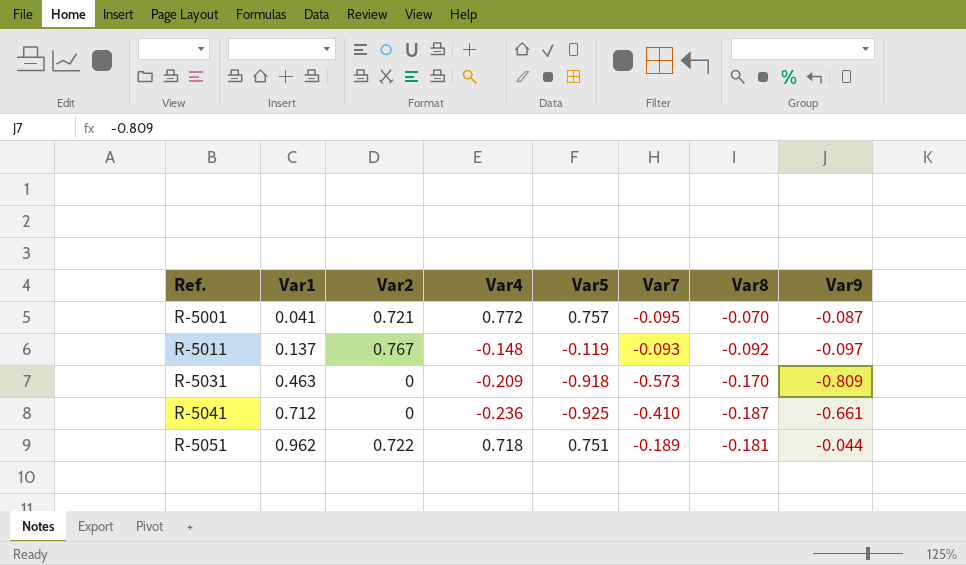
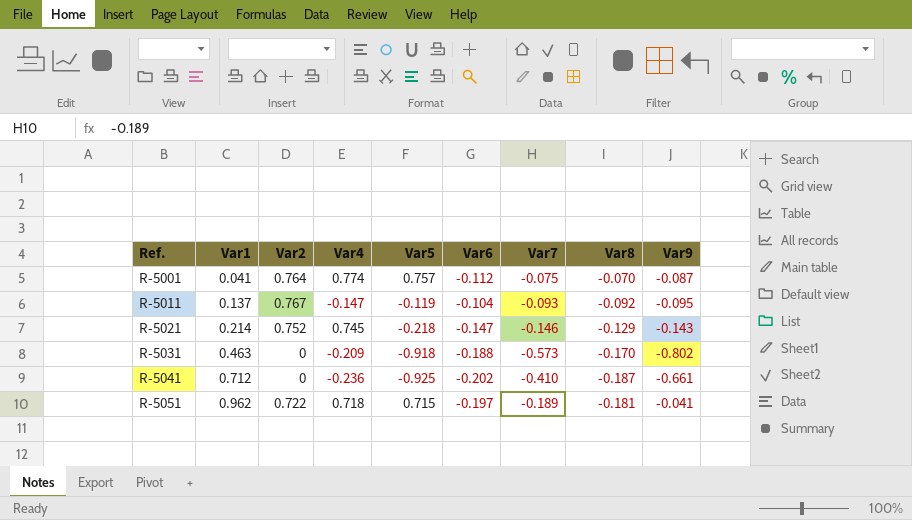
column Var6 | position: none -> 6
R-5001 | Var2: 0.721 -> 0.764
R-5001 | Var4: 0.772 -> 0.774
R-5001 | Var7: -0.095 -> -0.075
R-5011 | Var4: -0.148 -> -0.147
R-5011 | Var9: -0.097 -> -0.095
row R-5021: none -> 0.214 | 0.752 | 0.745 | -0.218 | -0.147 | -0.146 | -0.129 | -0.143
R-5031 | Var9: -0.809 -> -0.802
R-5051 | Var5: 0.751 -> 0.715
R-5051 | Var9: -0.044 -> -0.041

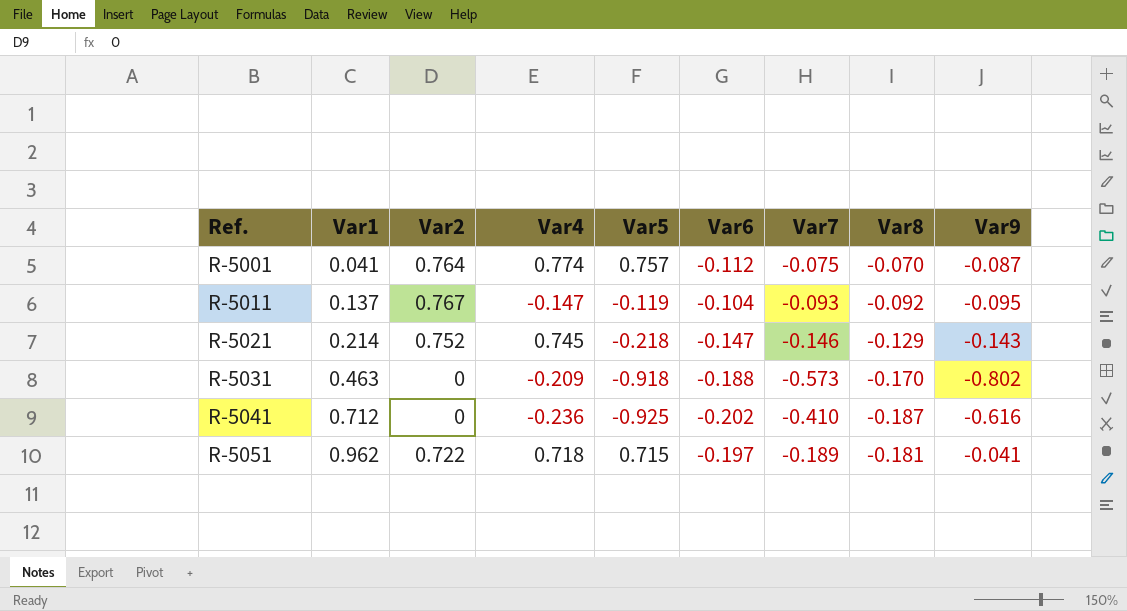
R-5041 | Var9: -0.661 -> -0.616

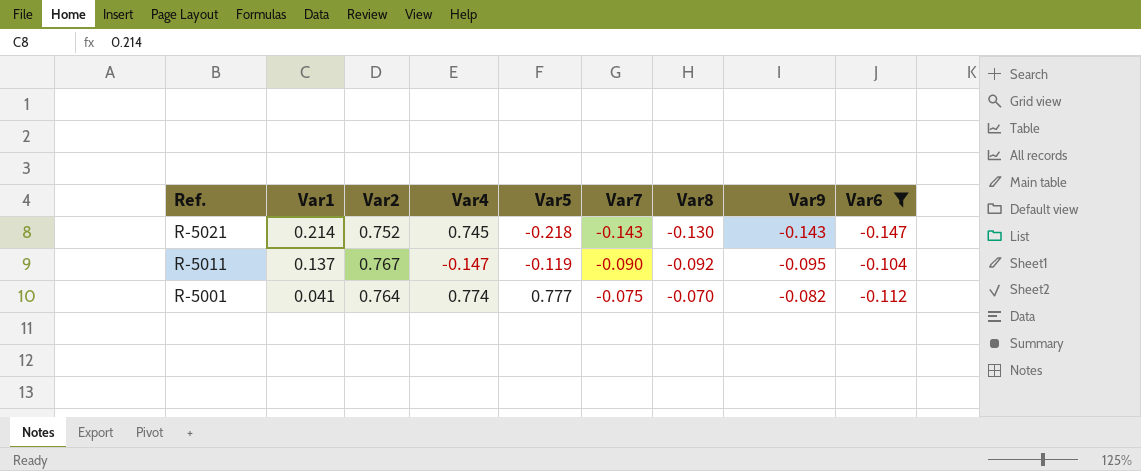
filter: none -> Var6 >= -0.147
row order: Ref. ascending -> Ref. descending
column Var6 | position: 6 -> 9
R-5021 | Var7: -0.146 -> -0.143
R-5021 | Var8: -0.129 -> -0.130
R-5011 | Var7: -0.093 -> -0.090
R-5001 | Var5: 0.757 -> 0.777
R-5001 | Var9: -0.087 -> -0.082

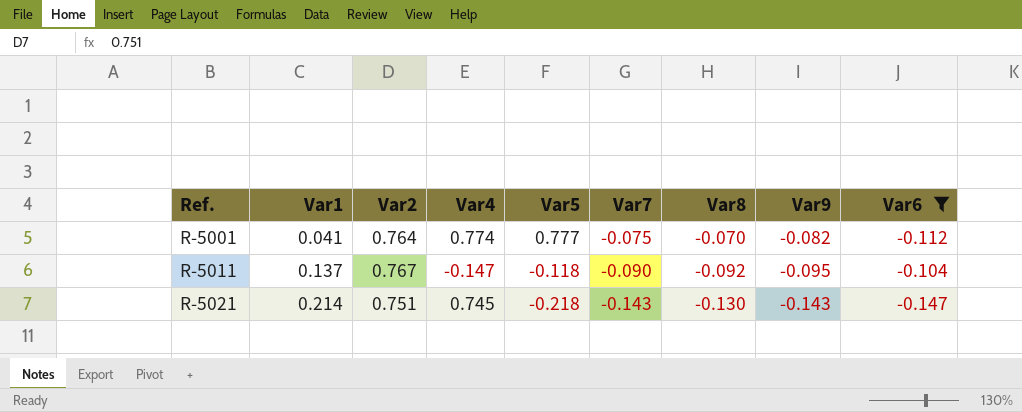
row order: Ref. descending -> Ref. ascending
R-5011 | Var5: -0.119 -> -0.118
R-5021 | Var2: 0.752 -> 0.751

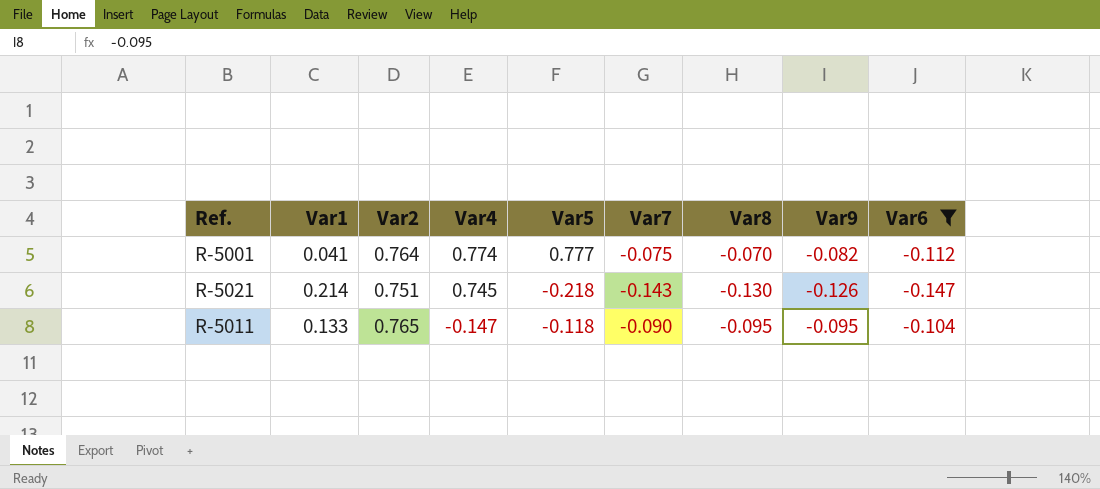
row order: Ref. ascending -> Var4 descending
R-5021 | Var9: -0.143 -> -0.126
R-5011 | Var1: 0.137 -> 0.133
R-5011 | Var2: 0.767 -> 0.765
R-5011 | Var8: -0.092 -> -0.095

